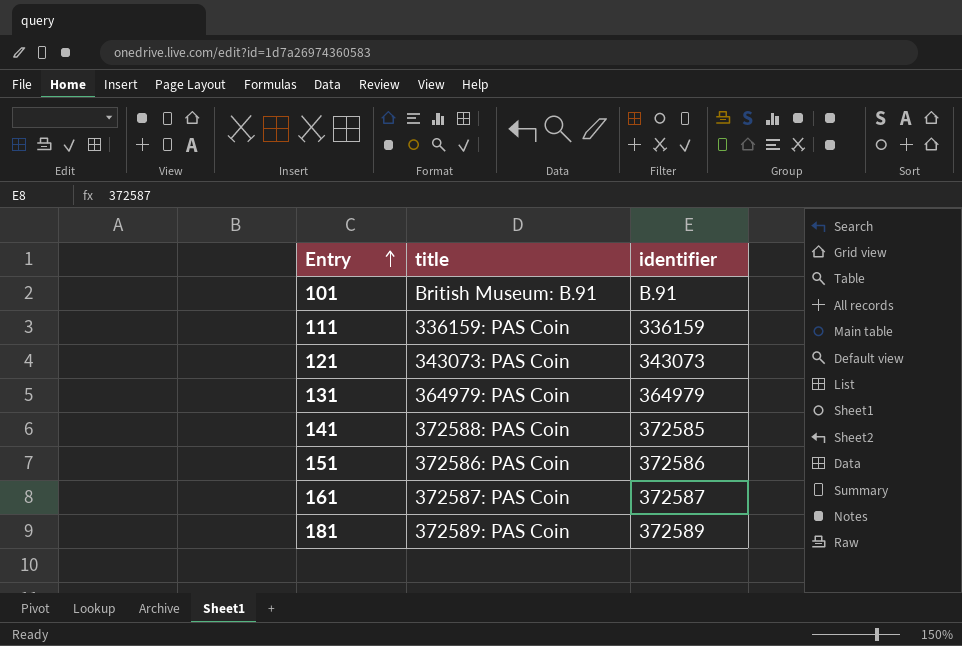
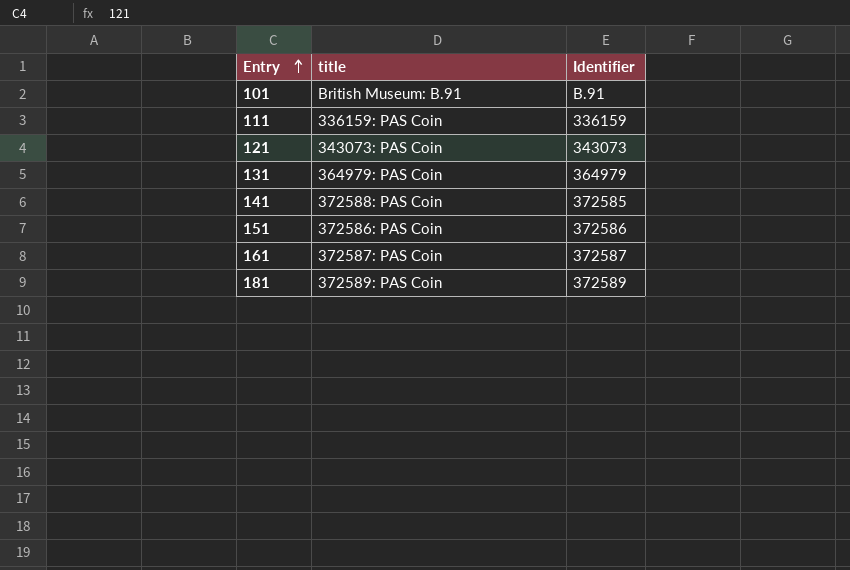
column name: identifier -> Identifier

